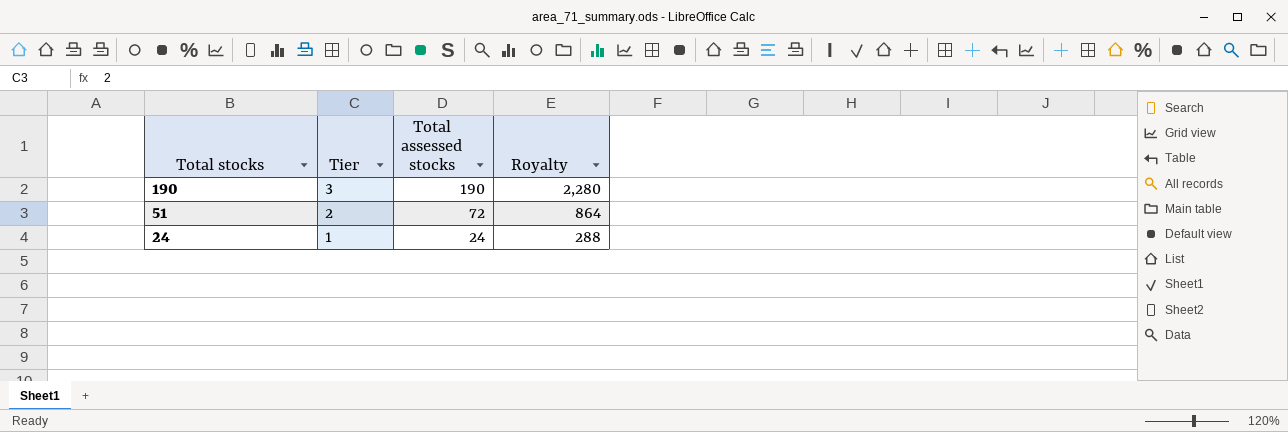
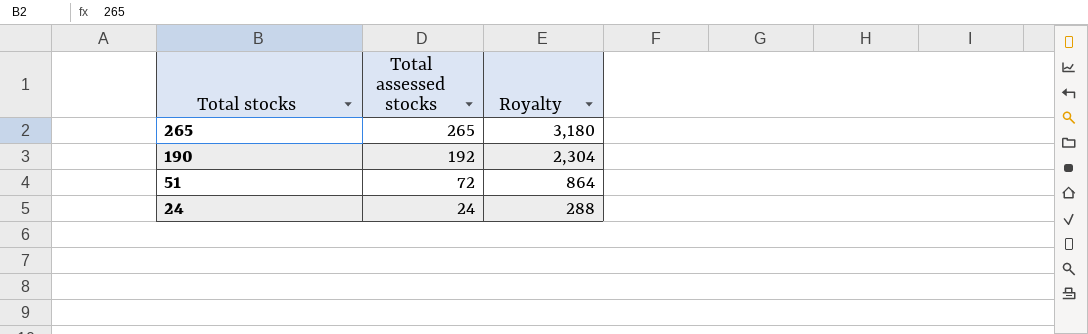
column Tier | position: 2 -> none
row 265: none -> 265 | 3,180
190 | Total assessed stocks: 190 -> 192
190 | Royalty: 2,280 -> 2,304

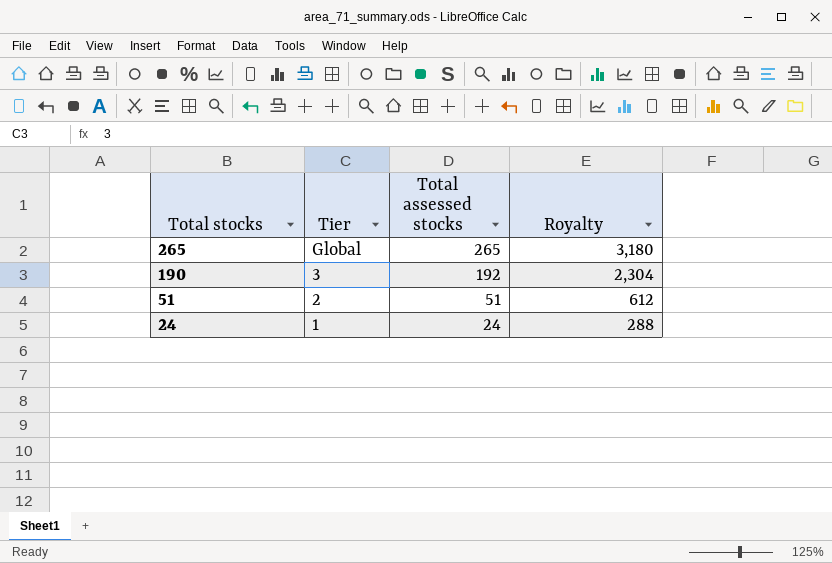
column Tier | position: none -> 2
51 | Total assessed stocks: 72 -> 51
51 | Royalty: 864 -> 612

